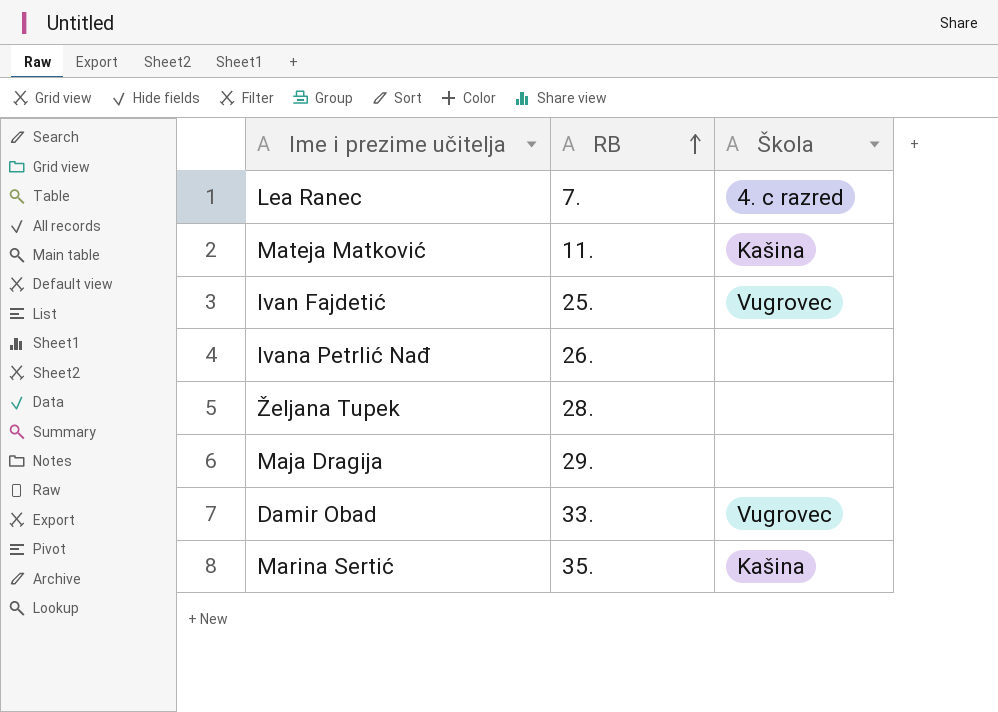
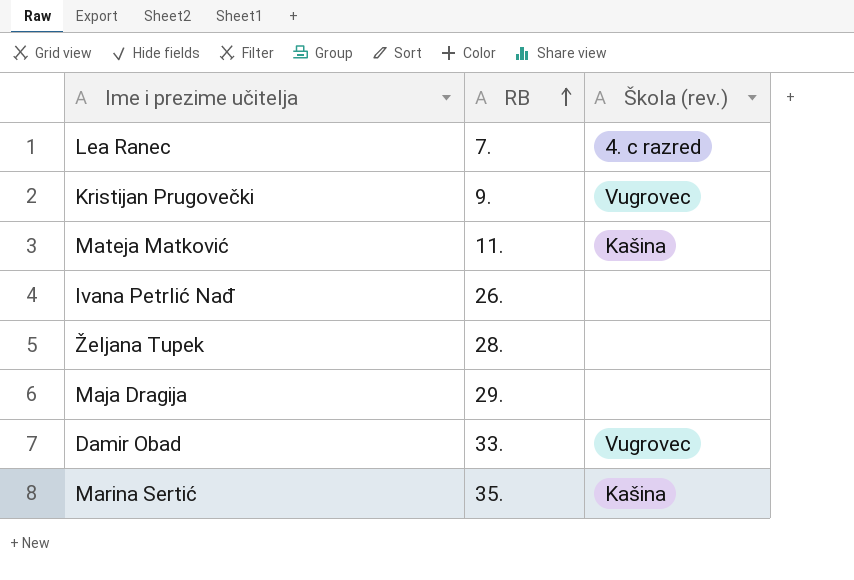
column name: Škola -> Škola (rev.)
row Ivan Fajdetić: 25. | Vugrovec -> none
row Kristijan Prugovečki: none -> 9. | Vugrovec

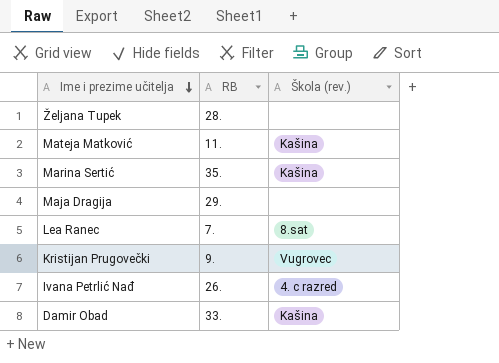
row order: RB ascending -> Ime i prezime učitelja descending
Lea Ranec | Škola (rev.): 4. c razred -> 8.sat
Ivana Petrlić Nađ | Škola (rev.): none -> 4. c razred
Damir Obad | Škola (rev.): Vugrovec -> Kašina

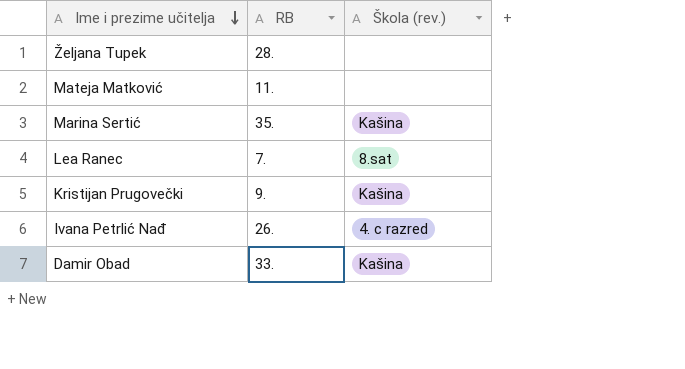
row Maja Dragija: 29. | none -> none
Mateja Matković | Škola (rev.): Kašina -> none
Kristijan Prugovečki | Škola (rev.): Vugrovec -> Kašina

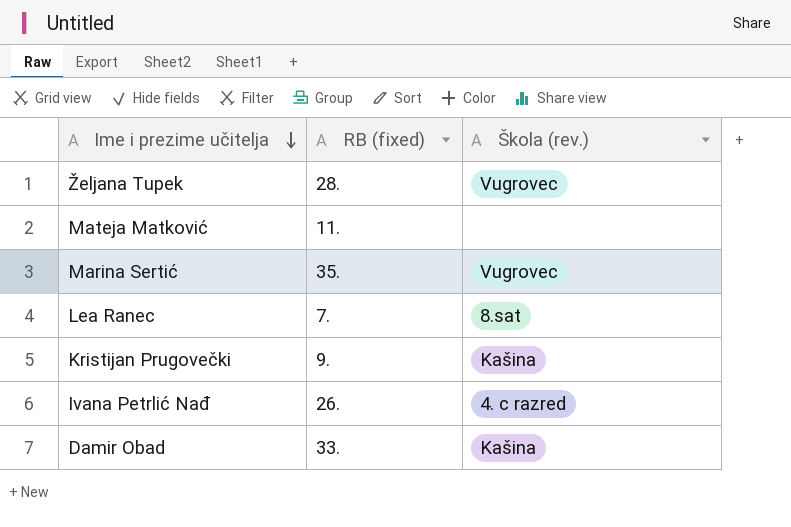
column name: RB -> RB (fixed)
Željana Tupek | Škola (rev.): none -> Vugrovec
Marina Sertić | Škola (rev.): Kašina -> Vugrovec

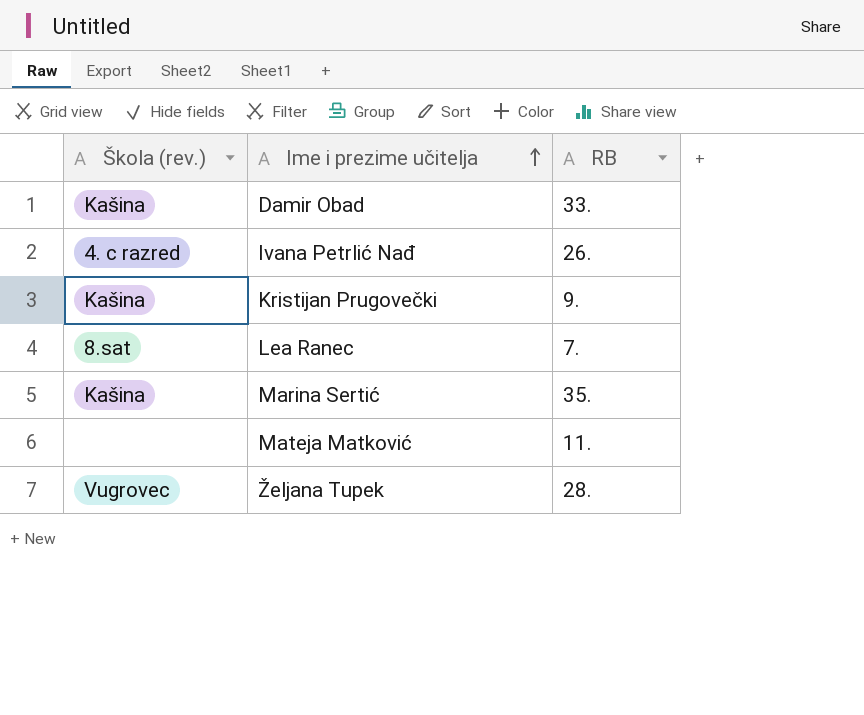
row order: Ime i prezime učitelja descending -> Ime i prezime učitelja ascending
column Škola (rev.) | position: 3 -> 1
column name: RB (fixed) -> RB
Marina Sertić | Škola (rev.): Vugrovec -> Kašina

